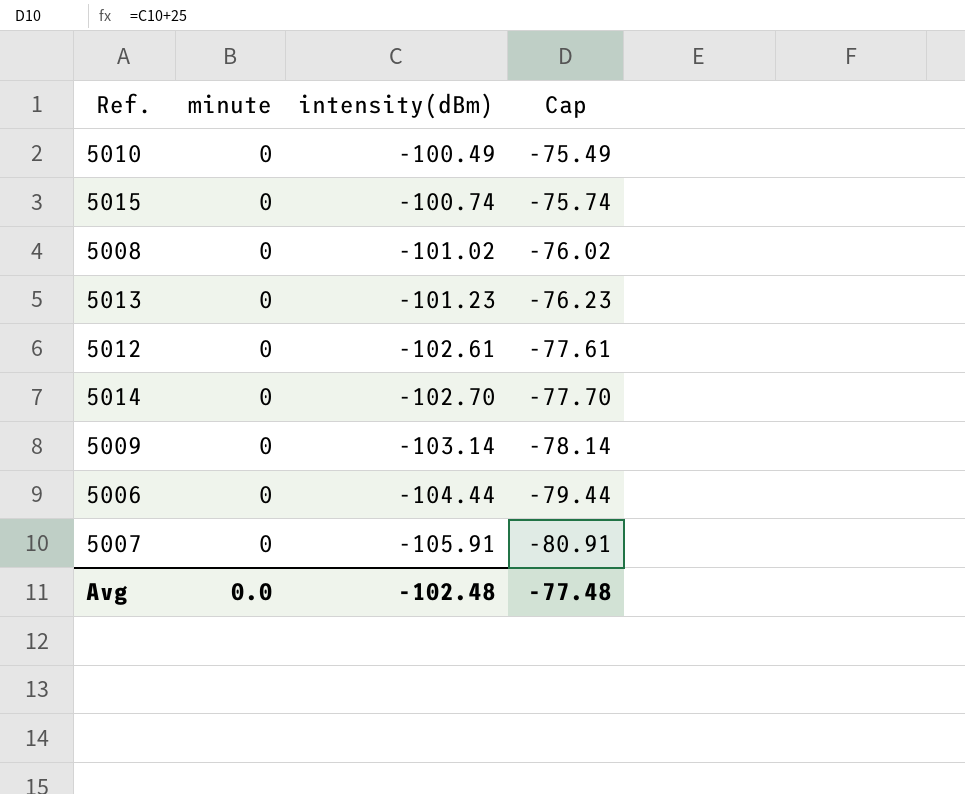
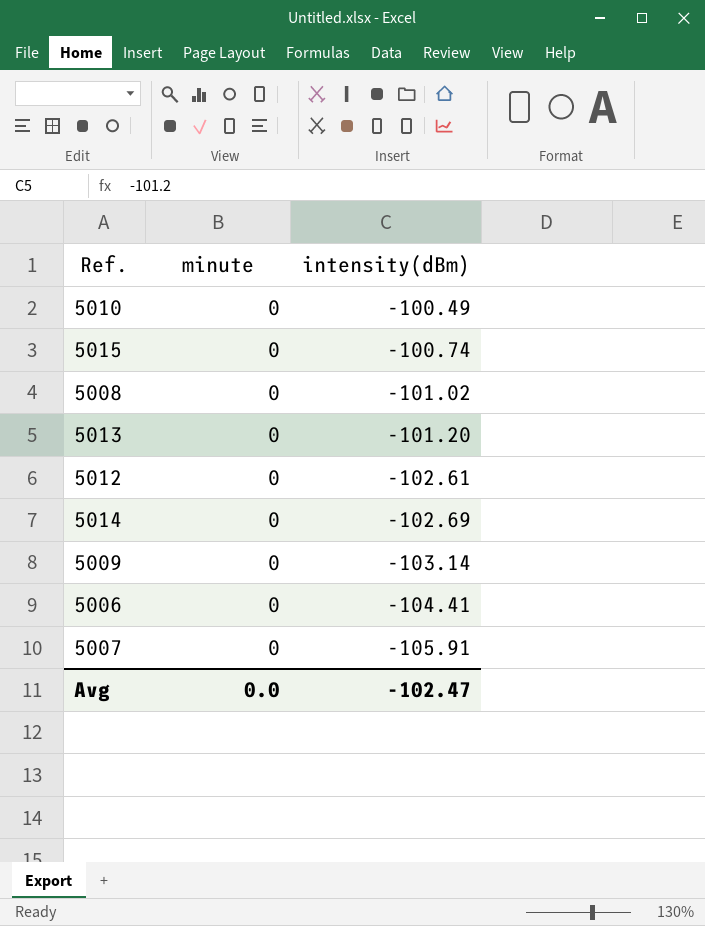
column Cap | formula: [intensity(dBm)] + 25 -> none
5013 | intensity(dBm): -101.23 -> -101.20
5014 | intensity(dBm): -102.70 -> -102.69
5006 | intensity(dBm): -104.44 -> -104.41
Avg | intensity(dBm): -102.48 -> -102.47

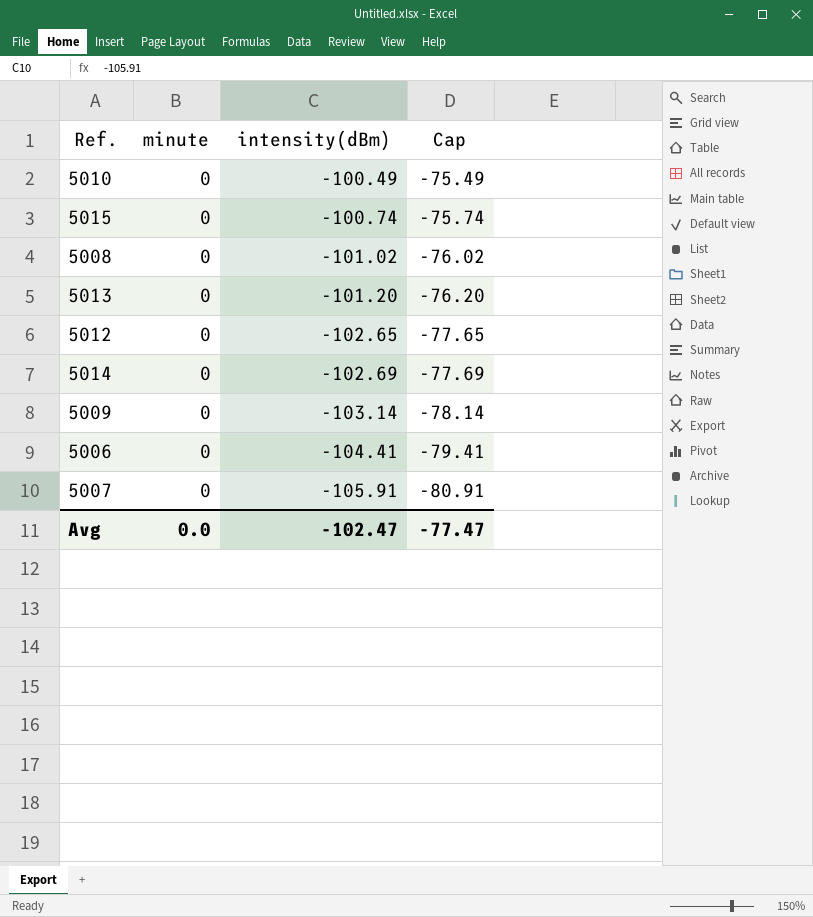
column Cap | formula: none -> [intensity(dBm)] + 25
5012 | intensity(dBm): -102.61 -> -102.65

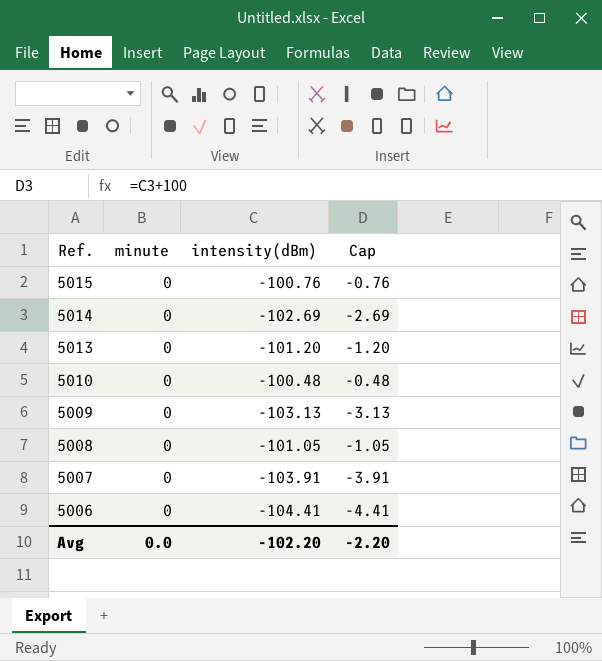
row order: intensity(dBm) descending -> Ref. descending
column Cap | formula: [intensity(dBm)] + 25 -> [intensity(dBm)] + 100
row 5012: 0 | -102.65 | -77.65 -> none
5015 | intensity(dBm): -100.74 -> -100.76
5010 | intensity(dBm): -100.49 -> -100.48
5009 | intensity(dBm): -103.14 -> -103.13
5008 | intensity(dBm): -101.02 -> -101.05
5007 | intensity(dBm): -105.91 -> -103.91
Avg | intensity(dBm): -102.47 -> -102.20
Avg | Cap: -77.47 -> -2.20

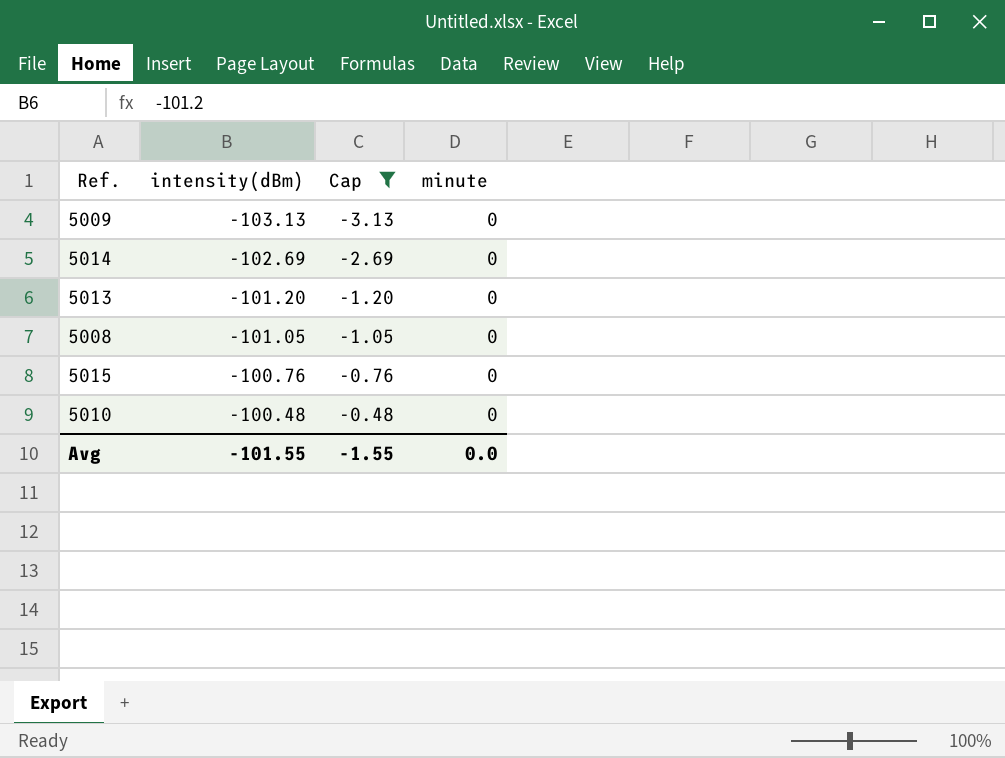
filter: none -> Cap >= -3.13
row order: Ref. descending -> intensity(dBm) ascending
column minute | position: 2 -> 4
Avg | intensity(dBm): -102.20 -> -101.55
Avg | Cap: -2.20 -> -1.55

